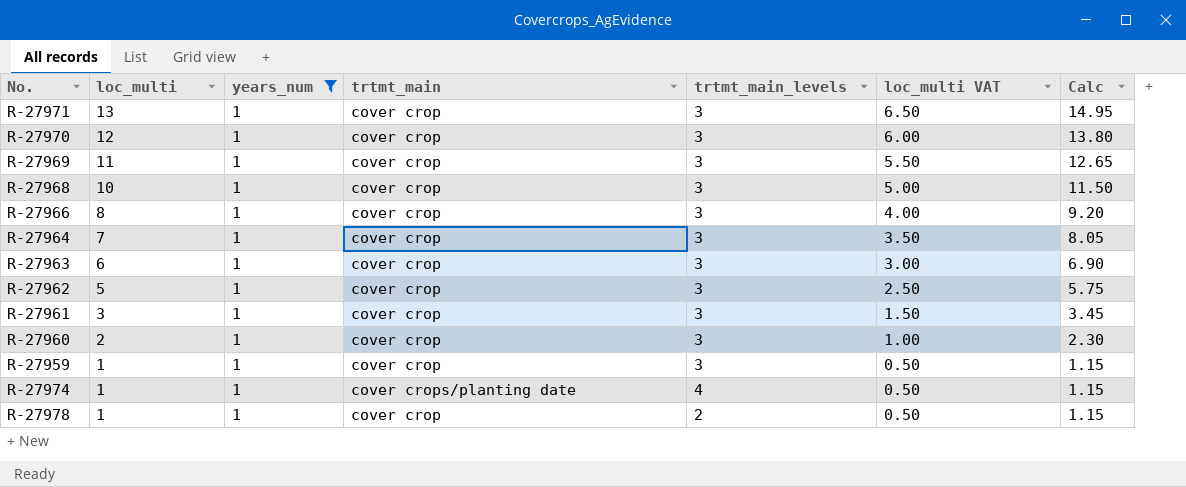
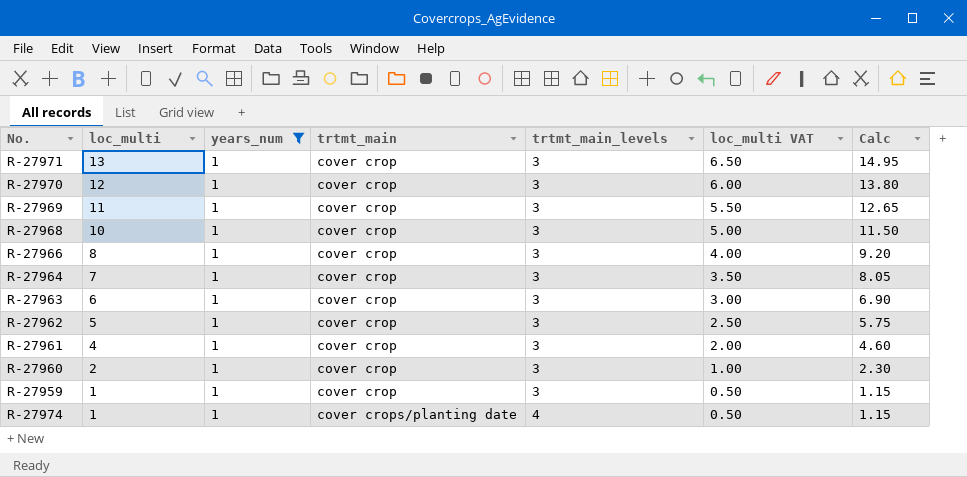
row R-27978: 1 | 1 | cover crop | 2 | 0.50 | 1.15 -> none
R-27961 | loc_multi: 3 -> 4
R-27961 | loc_multi VAT: 1.50 -> 2.00
R-27961 | Calc: 3.45 -> 4.60

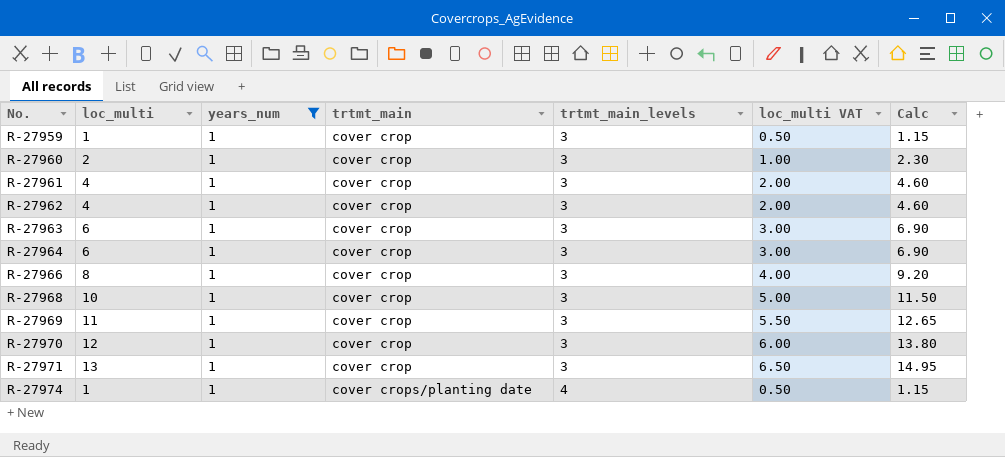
row order: loc_multi descending -> No. ascending
R-27962 | loc_multi: 5 -> 4
R-27962 | loc_multi VAT: 2.50 -> 2.00
R-27962 | Calc: 5.75 -> 4.60
R-27964 | loc_multi: 7 -> 6
R-27964 | loc_multi VAT: 3.50 -> 3.00
R-27964 | Calc: 8.05 -> 6.90

